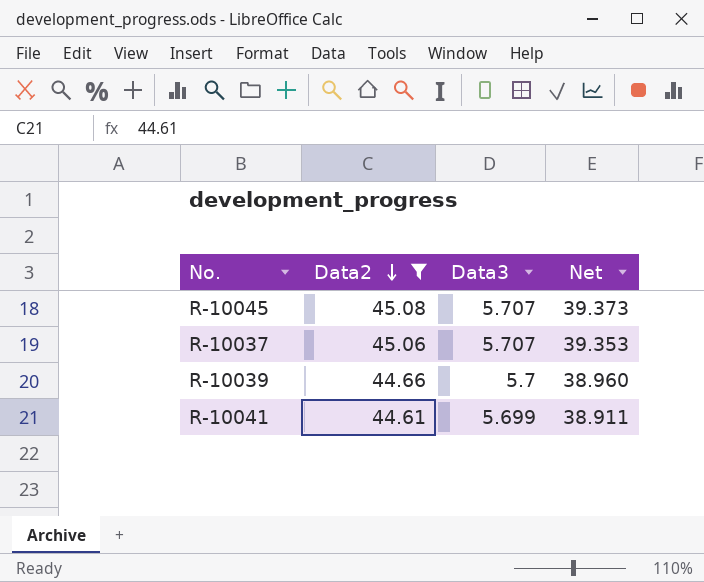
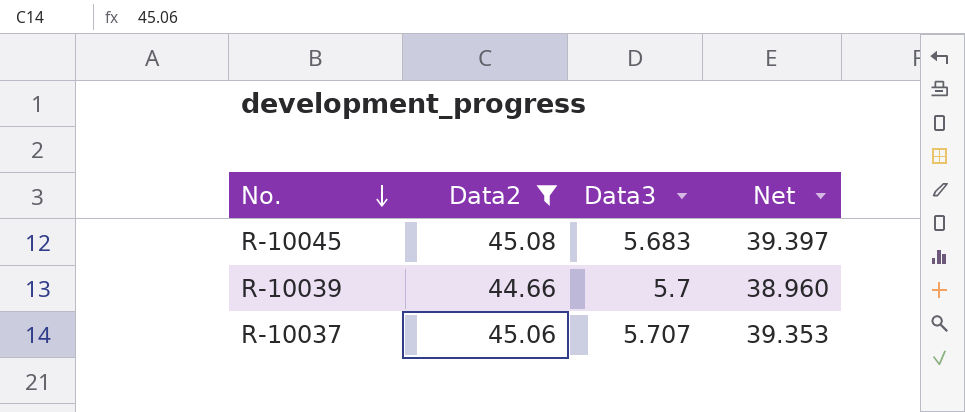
row order: Data2 descending -> No. descending
row R-10041: 44.61 | 5.699 | 38.911 -> none
R-10045 | Data3: 5.707 -> 5.683
R-10045 | Net: 39.373 -> 39.397

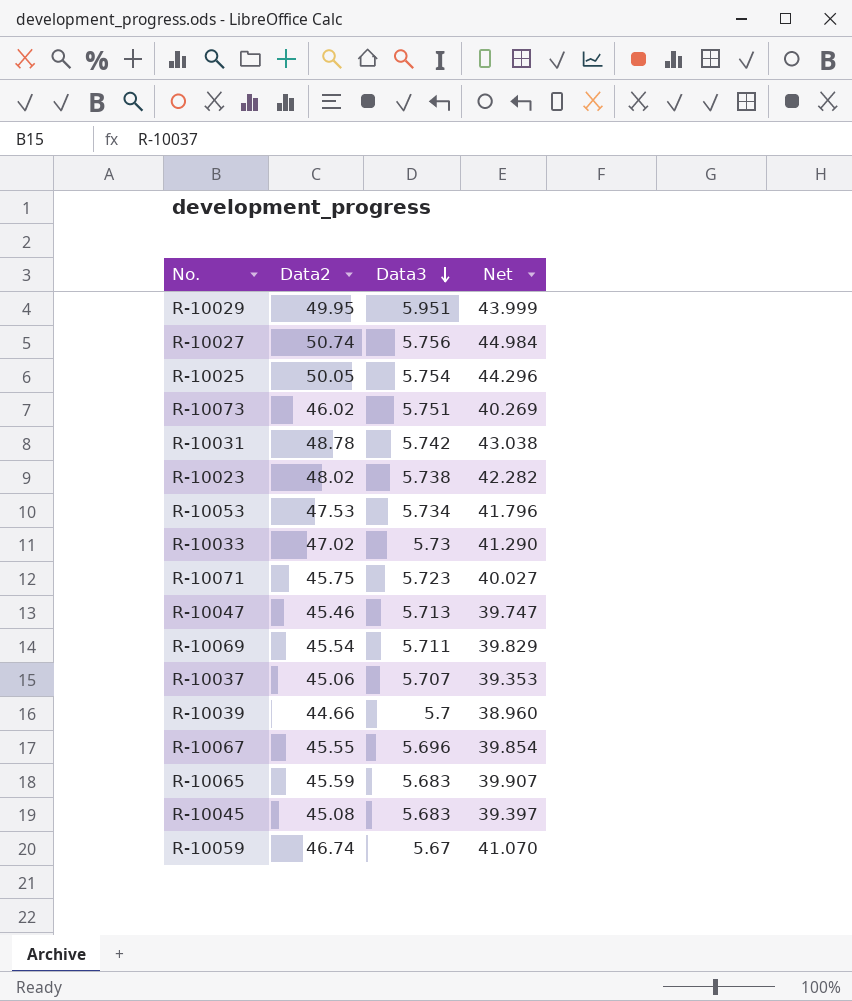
filter: Data2 <= 45.08 -> none
row order: No. descending -> Data3 descending

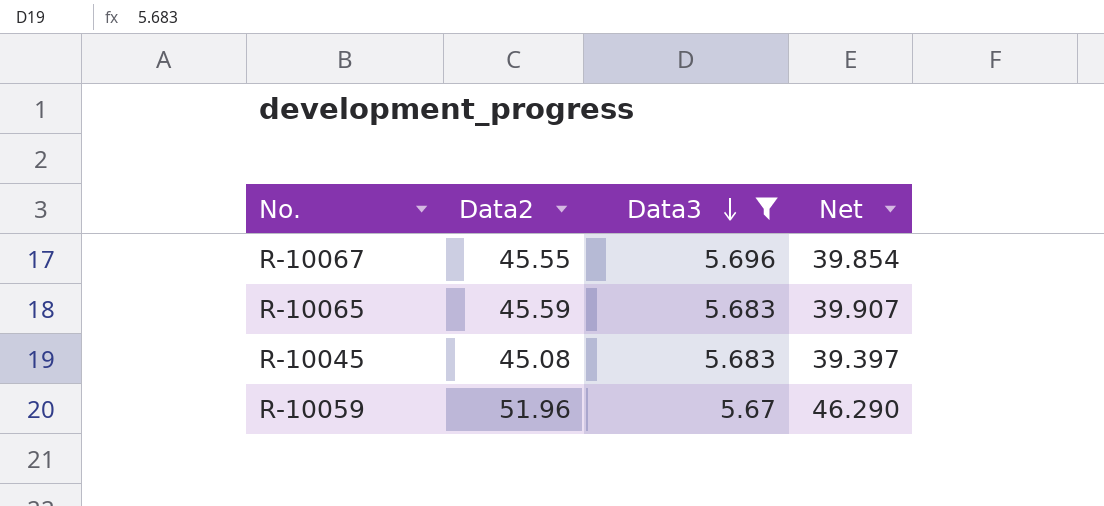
filter: none -> Data3 <= 5.696
R-10059 | Data2: 46.74 -> 51.96
R-10059 | Net: 41.070 -> 46.290

